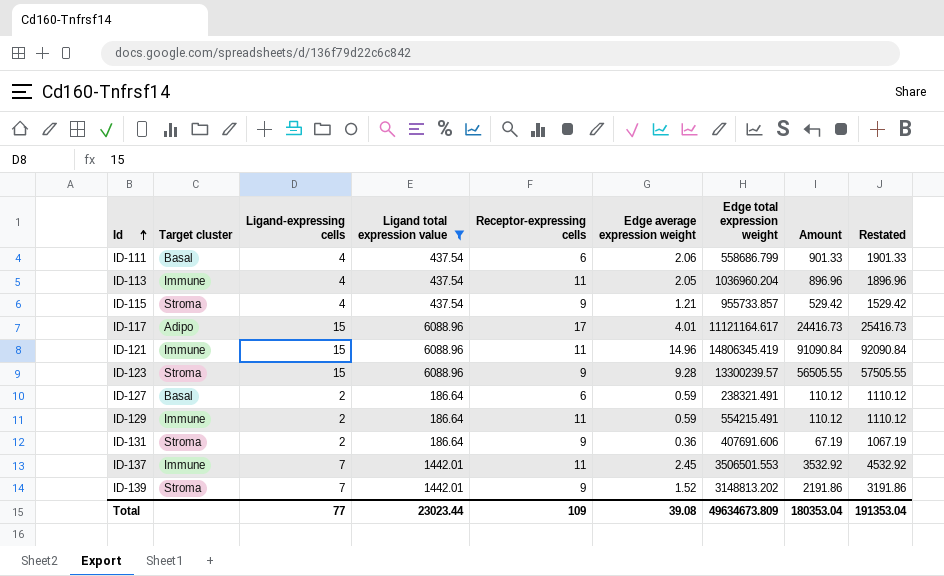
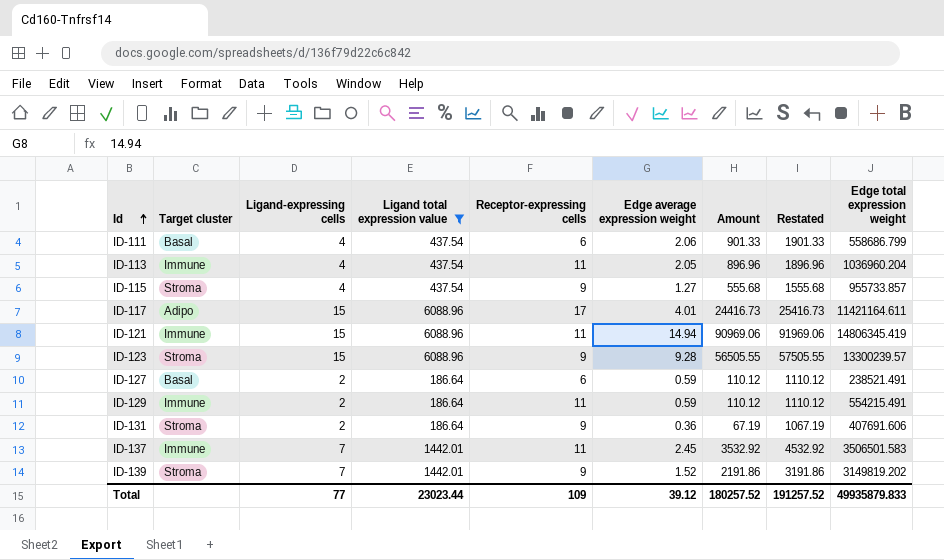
column Edge total expression weight | position: 7 -> 9
ID-115 | Edge average expression weight: 1.21 -> 1.27
ID-115 | Amount: 529.42 -> 555.68
ID-115 | Restated: 1529.42 -> 1555.68
ID-117 | Edge total expression weight: 11121164.617 -> 11421164.611
ID-121 | Edge average expression weight: 14.96 -> 14.94
ID-121 | Amount: 91090.84 -> 90969.06
ID-121 | Restated: 92090.84 -> 91969.06
ID-127 | Edge total expression weight: 238321.491 -> 238521.491
ID-137 | Edge total expression weight: 3506501.553 -> 3506501.583
ID-139 | Edge total expression weight: 3148813.202 -> 3149819.202
Total | Edge average expression weight: 39.08 -> 39.12
Total | Amount: 180353.04 -> 180257.52
Total | Restated: 191353.04 -> 191257.52
Total | Edge total expression weight: 49634673.809 -> 49935879.833

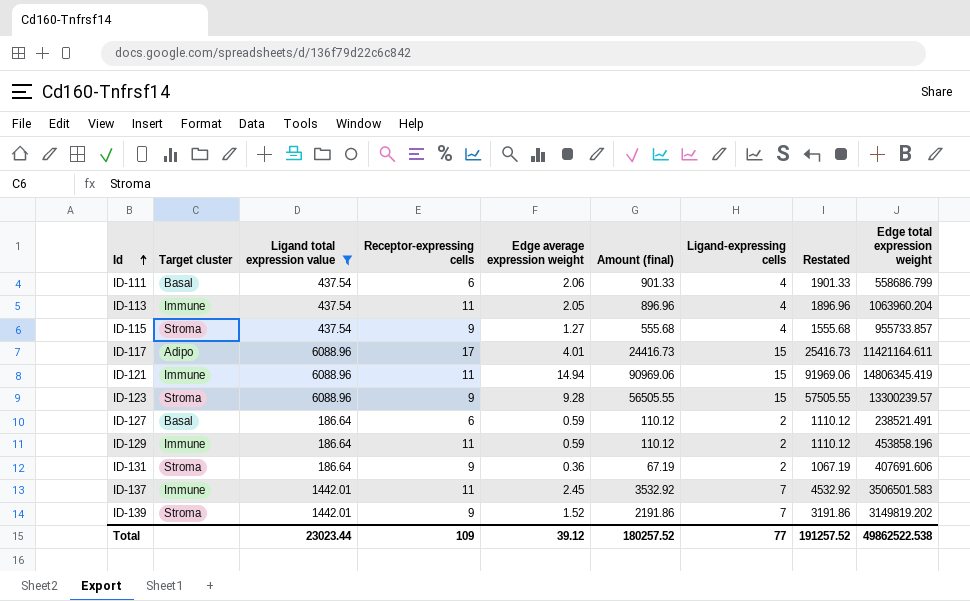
column name: Amount -> Amount (final)
column Ligand-expressing cells | position: 3 -> 7
ID-113 | Edge total expression weight: 1036960.204 -> 1063960.204
ID-129 | Edge total expression weight: 554215.491 -> 453858.196
Total | Edge total expression weight: 49935879.833 -> 49862522.538

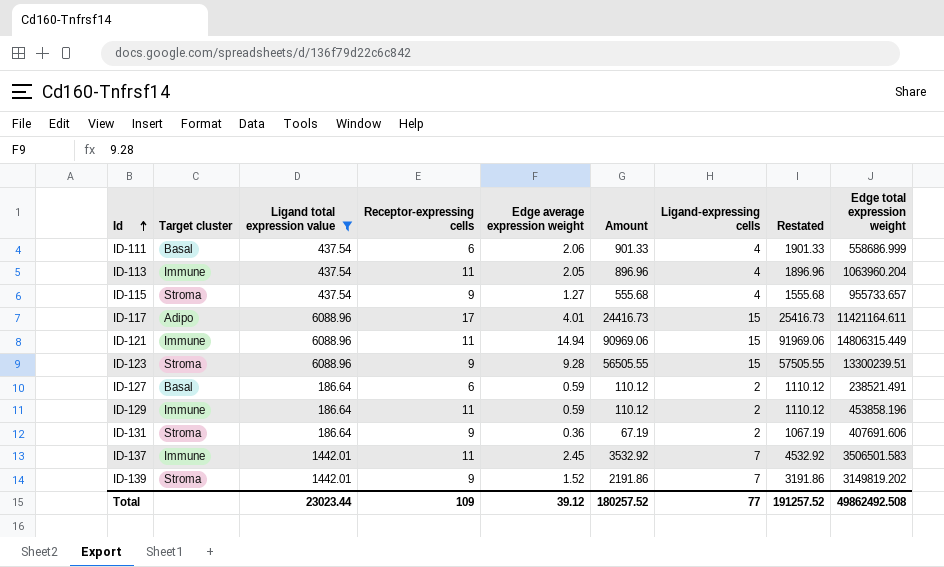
column name: Amount (final) -> Amount
ID-111 | Edge total expression weight: 558686.799 -> 558686.999
ID-115 | Edge total expression weight: 955733.857 -> 955733.657
ID-121 | Edge total expression weight: 14806345.419 -> 14806315.449
ID-123 | Edge total expression weight: 13300239.57 -> 13300239.51
Total | Edge total expression weight: 49862522.538 -> 49862492.508

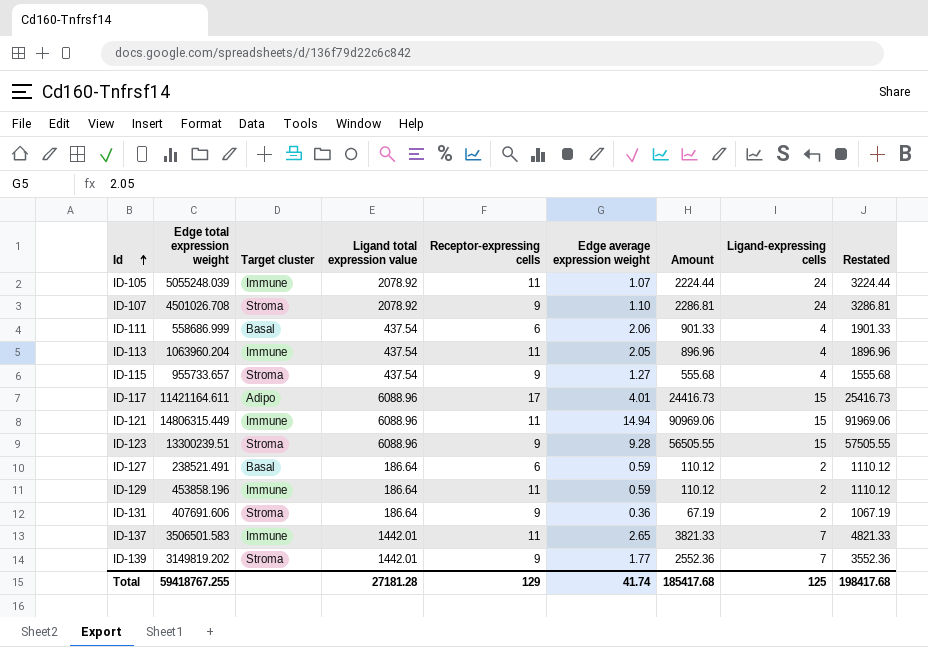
filter: Ligand total expression value != 2078.92 -> none
column Edge total expression weight | position: 9 -> 2
ID-137 | Edge average expression weight: 2.45 -> 2.65
ID-137 | Amount: 3532.92 -> 3821.33
ID-137 | Restated: 4532.92 -> 4821.33
ID-139 | Edge average expression weight: 1.52 -> 1.77
ID-139 | Amount: 2191.86 -> 2552.36
ID-139 | Restated: 3191.86 -> 3552.36
Total | Edge total expression weight: 49862492.508 -> 59418767.255
Total | Ligand total expression value: 23023.44 -> 27181.28
Total | Receptor-expressing cells: 109 -> 129
Total | Edge average expression weight: 39.12 -> 41.74
Total | Amount: 180257.52 -> 185417.68
Total | Ligand-expressing cells: 77 -> 125
Total | Restated: 191257.52 -> 198417.68

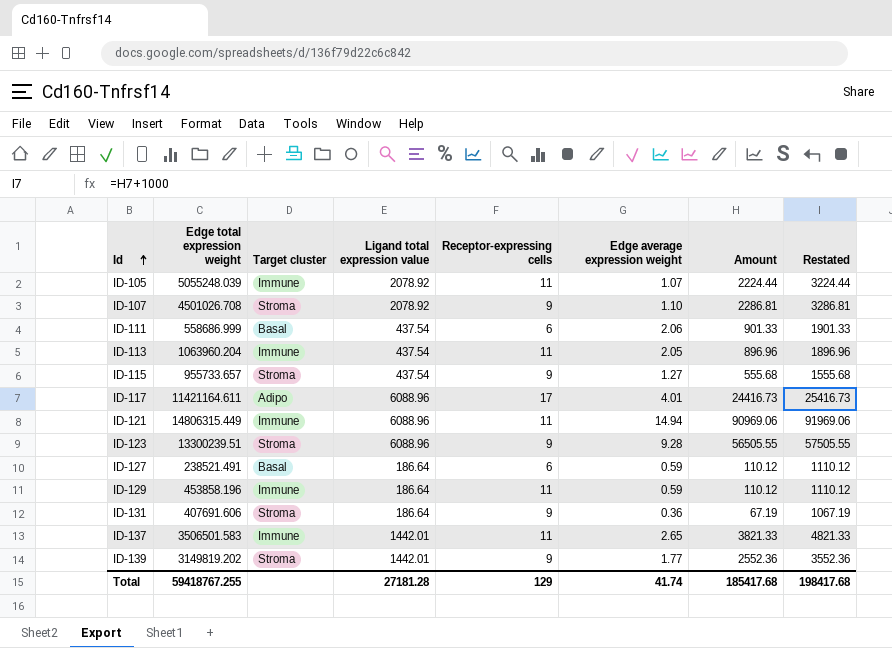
column Ligand-expressing cells | position: 8 -> none

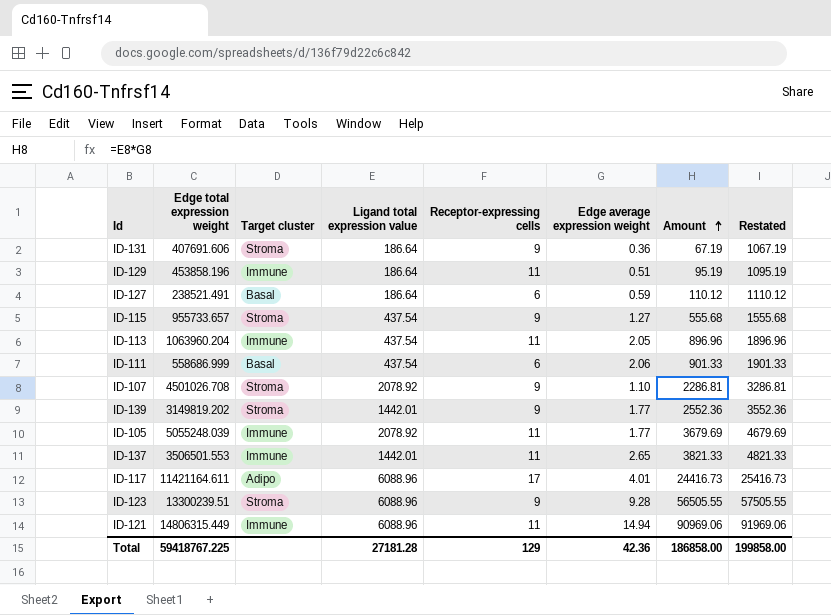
row order: Id ascending -> Amount ascending
ID-129 | Edge average expression weight: 0.59 -> 0.51
ID-129 | Amount: 110.12 -> 95.19
ID-129 | Restated: 1110.12 -> 1095.19
ID-105 | Edge average expression weight: 1.07 -> 1.77
ID-105 | Amount: 2224.44 -> 3679.69
ID-105 | Restated: 3224.44 -> 4679.69
ID-137 | Edge total expression weight: 3506501.583 -> 3506501.553
Total | Edge total expression weight: 59418767.255 -> 59418767.225
Total | Edge average expression weight: 41.74 -> 42.36
Total | Amount: 185417.68 -> 186858.00
Total | Restated: 198417.68 -> 199858.00

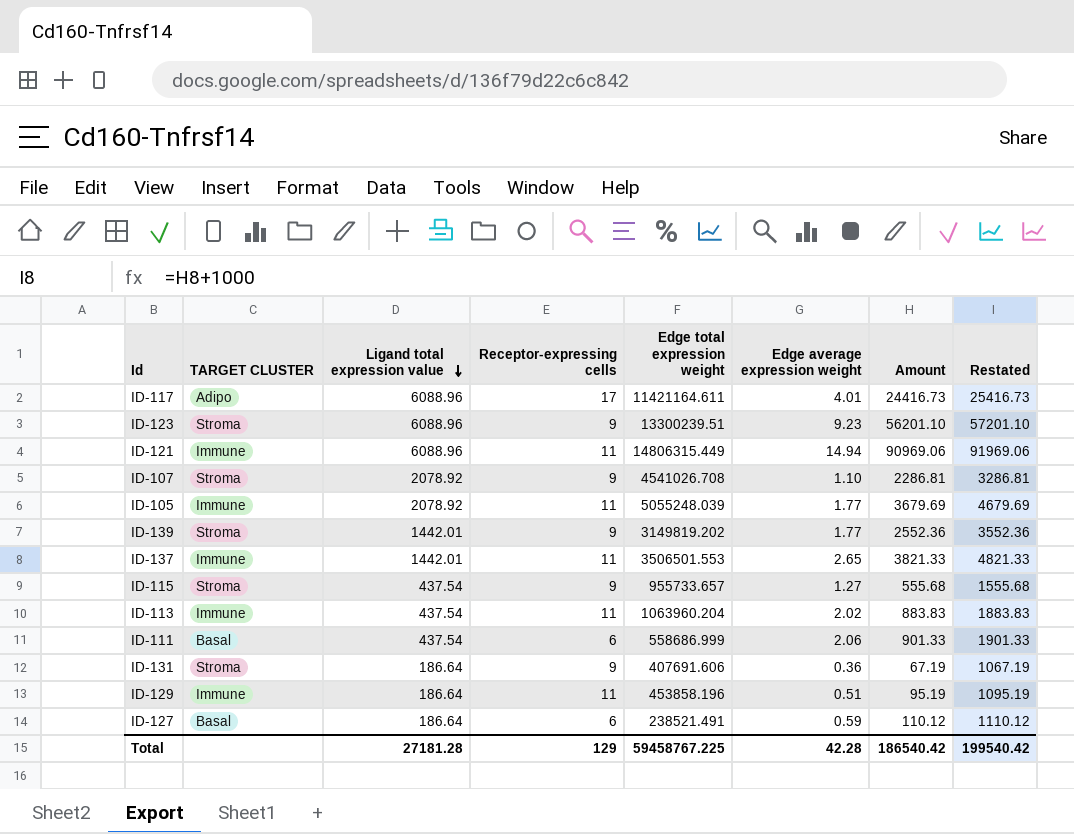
row order: Amount ascending -> Ligand total expression value descending
column name: Target cluster -> TARGET CLUSTER
column Edge total expression weight | position: 2 -> 5
ID-123 | Edge average expression weight: 9.28 -> 9.23
ID-123 | Amount: 56505.55 -> 56201.10
ID-123 | Restated: 57505.55 -> 57201.10
ID-107 | Edge total expression weight: 4501026.708 -> 4541026.708
ID-113 | Edge average expression weight: 2.05 -> 2.02
ID-113 | Amount: 896.96 -> 883.83
ID-113 | Restated: 1896.96 -> 1883.83
Total | Edge total expression weight: 59418767.225 -> 59458767.225
Total | Edge average expression weight: 42.36 -> 42.28
Total | Amount: 186858.00 -> 186540.42
Total | Restated: 199858.00 -> 199540.42

